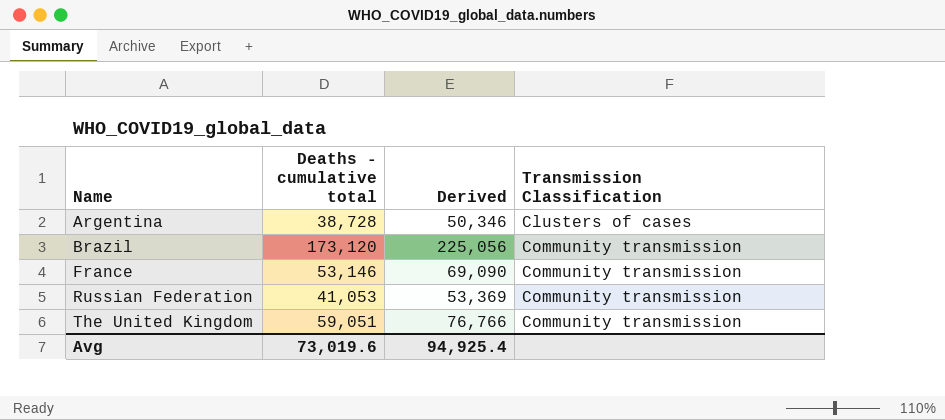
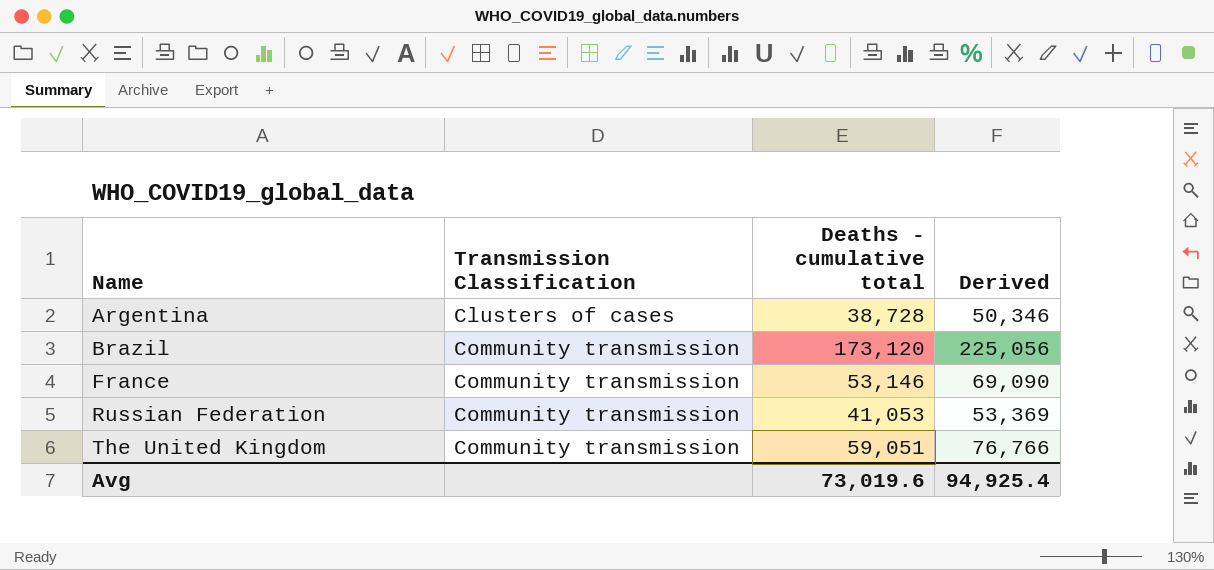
column Transmission Classification | position: 4 -> 2

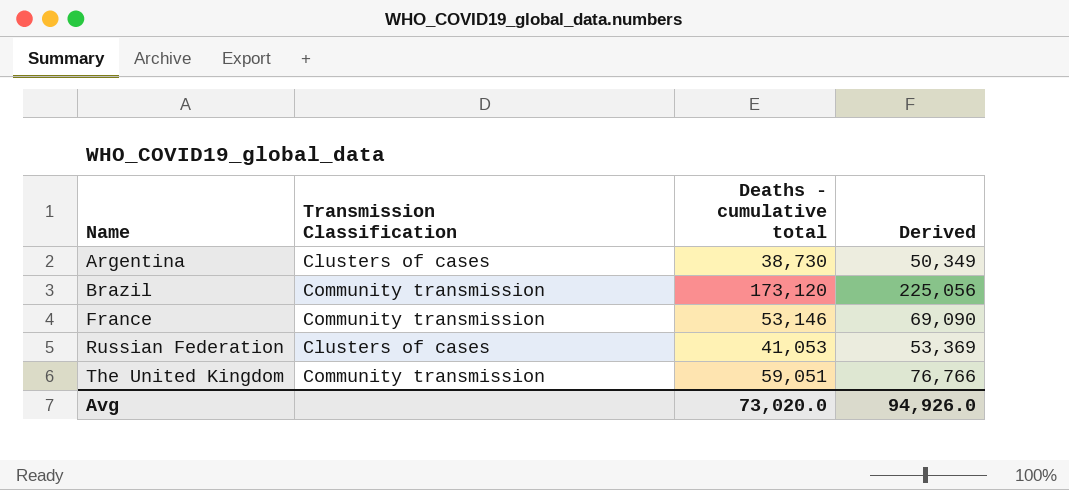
Argentina | Deaths - cumulative total: 38,728 -> 38,730
Argentina | Derived: 50,346 -> 50,349
Russian Federation | Transmission Classification: Community transmission -> Clusters of cases
Avg | Deaths - cumulative total: 73,019.6 -> 73,020.0
Avg | Derived: 94,925.4 -> 94,926.0

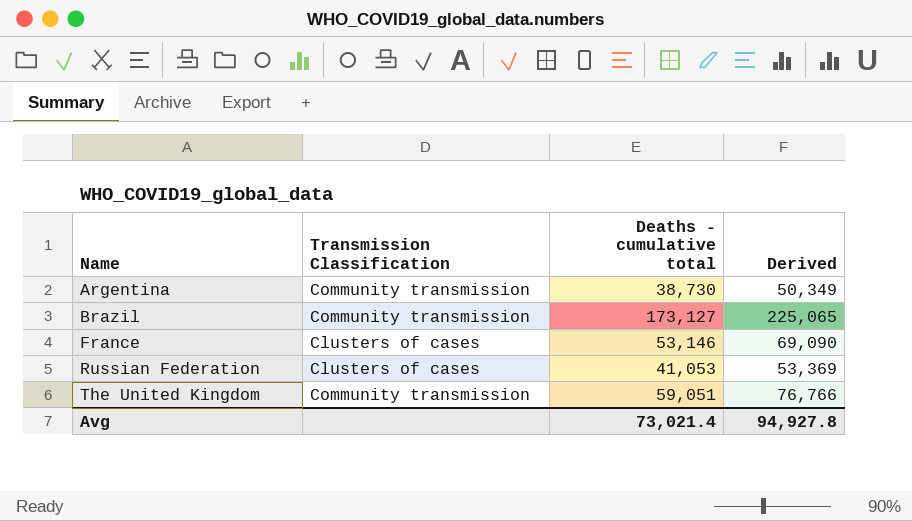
Argentina | Transmission Classification: Clusters of cases -> Community transmission
Brazil | Deaths - cumulative total: 173,120 -> 173,127
Brazil | Derived: 225,056 -> 225,065
France | Transmission Classification: Community transmission -> Clusters of cases
Avg | Deaths - cumulative total: 73,020.0 -> 73,021.4
Avg | Derived: 94,926.0 -> 94,927.8

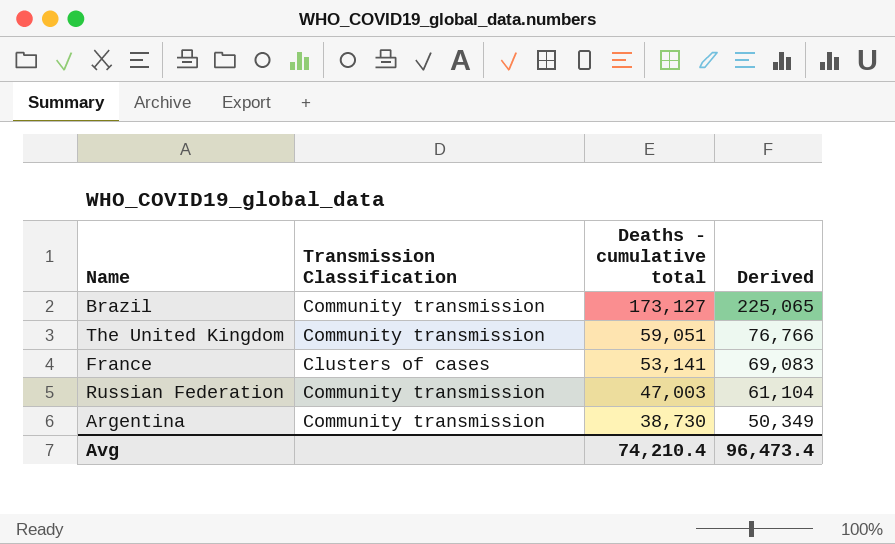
row order: Name ascending -> Deaths - cumulative total descending
France | Deaths - cumulative total: 53,146 -> 53,141
France | Derived: 69,090 -> 69,083
Russian Federation | Transmission Classification: Clusters of cases -> Community transmission
Russian Federation | Deaths - cumulative total: 41,053 -> 47,003
Russian Federation | Derived: 53,369 -> 61,104
Avg | Deaths - cumulative total: 73,021.4 -> 74,210.4
Avg | Derived: 94,927.8 -> 96,473.4

